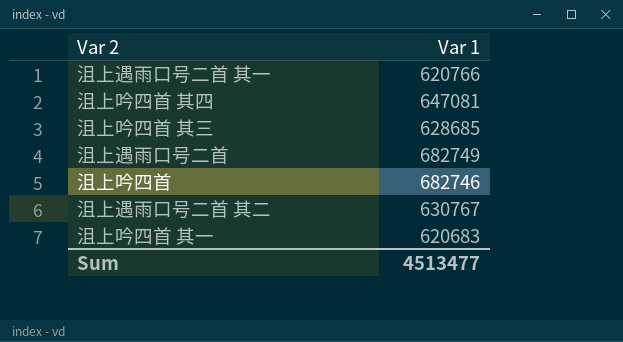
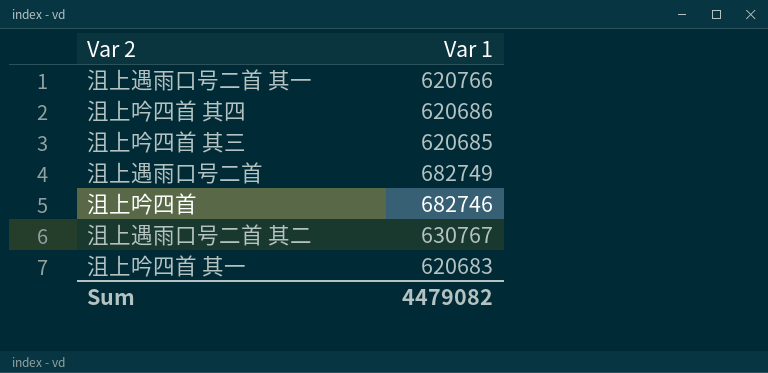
沮上吟四首 其四 | Var 1: 647081 -> 620686
沮上吟四首 其三 | Var 1: 628685 -> 620685
Sum | Var 1: 4513477 -> 4479082

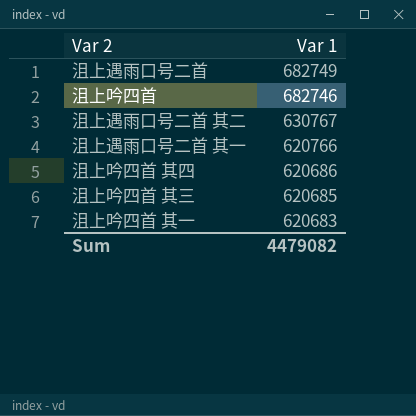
row order: none -> Var 1 descending

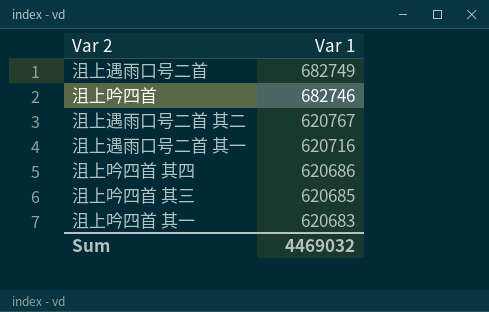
沮上遇雨口号二首 其二 | Var 1: 630767 -> 620767
沮上遇雨口号二首 其一 | Var 1: 620766 -> 620716
Sum | Var 1: 4479082 -> 4469032

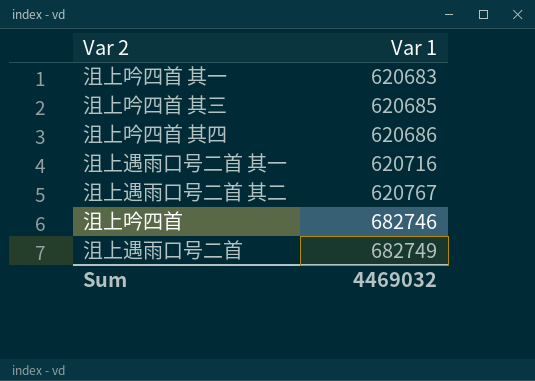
row order: Var 1 descending -> Var 1 ascending

